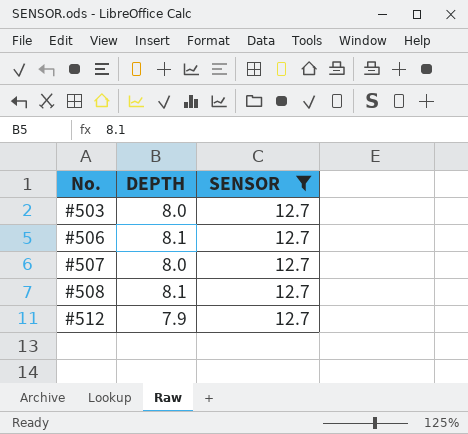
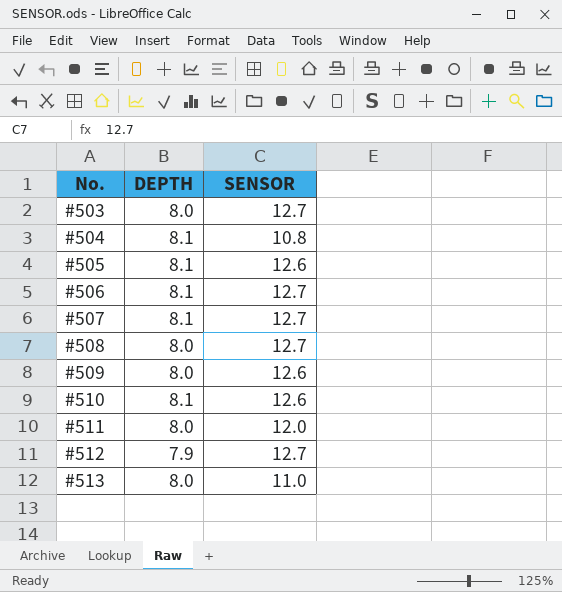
filter: SENSOR = 12.7 -> none
#507 | DEPTH: 8.0 -> 8.1
#508 | DEPTH: 8.1 -> 8.0

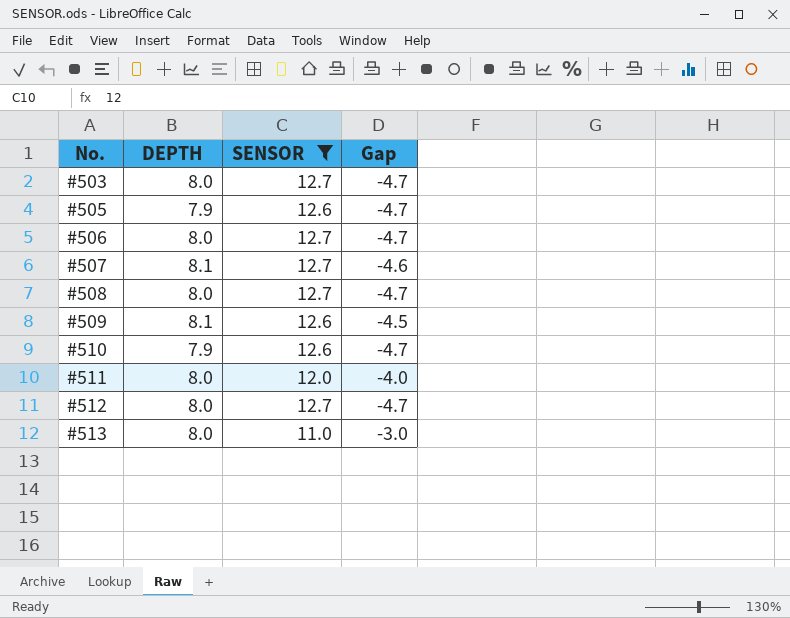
filter: none -> SENSOR != 10.8
column Gap | formula: none -> [DEPTH] - [SENSOR]
#505 | DEPTH: 8.1 -> 7.9
#506 | DEPTH: 8.1 -> 8.0
#509 | DEPTH: 8.0 -> 8.1
#510 | DEPTH: 8.1 -> 7.9
#512 | DEPTH: 7.9 -> 8.0

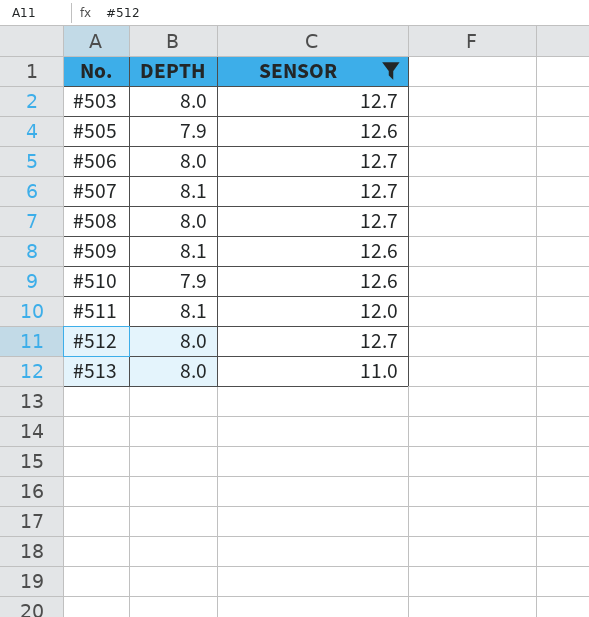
column Gap | formula: [DEPTH] - [SENSOR] -> none
#511 | DEPTH: 8.0 -> 8.1

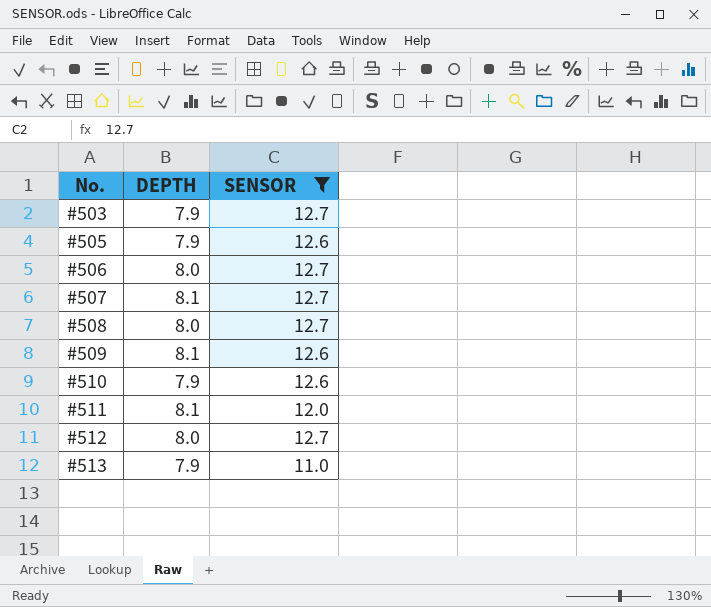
#503 | DEPTH: 8.0 -> 7.9
#513 | DEPTH: 8.0 -> 7.9

